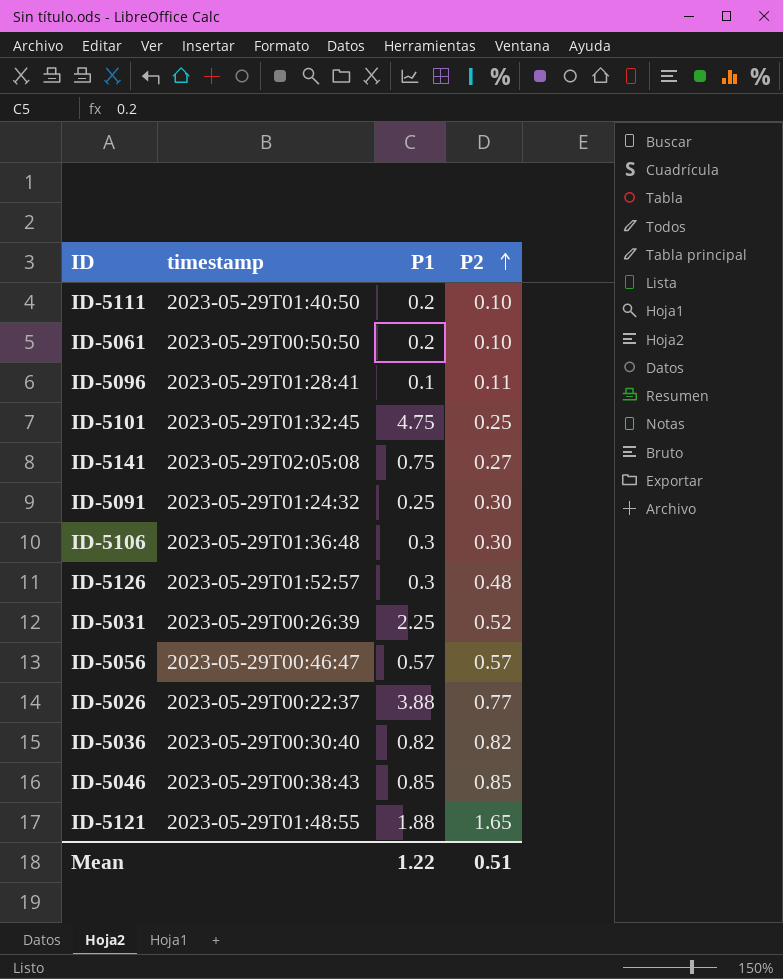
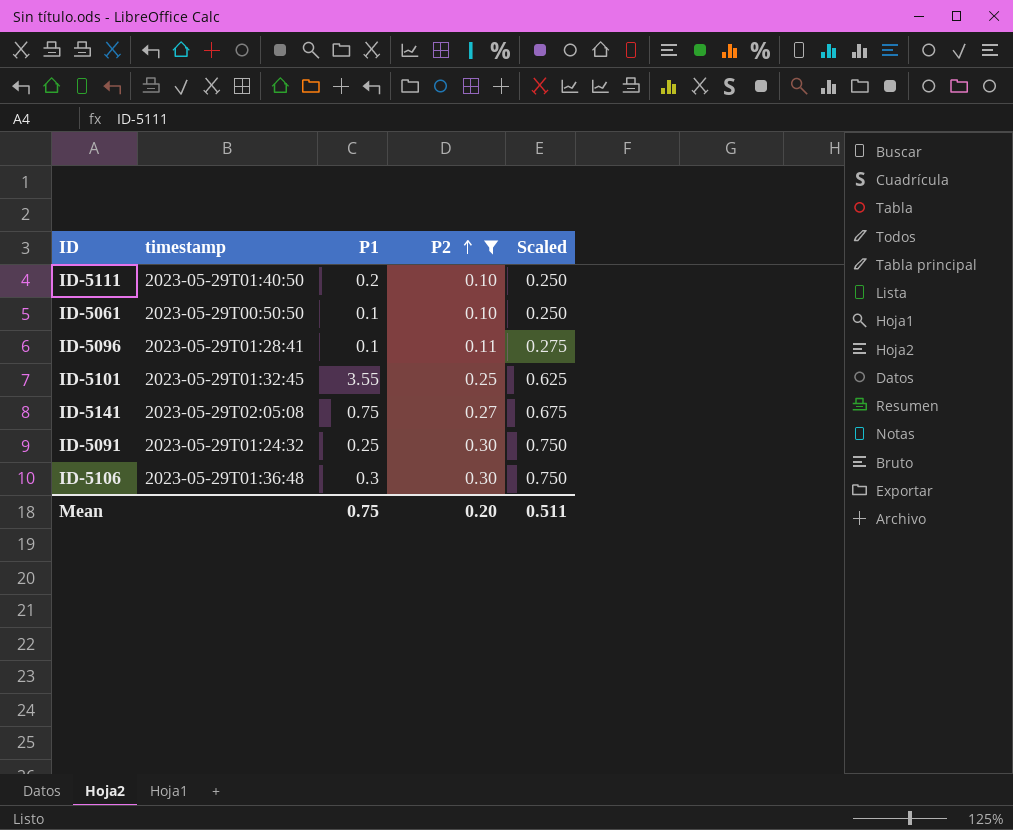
filter: none -> P2 <= 0.30
column Scaled | formula: none -> [P2] * 2.5
ID-5061 | P1: 0.2 -> 0.1
ID-5101 | P1: 4.75 -> 3.55
Mean | P1: 1.22 -> 0.75
Mean | P2: 0.51 -> 0.20

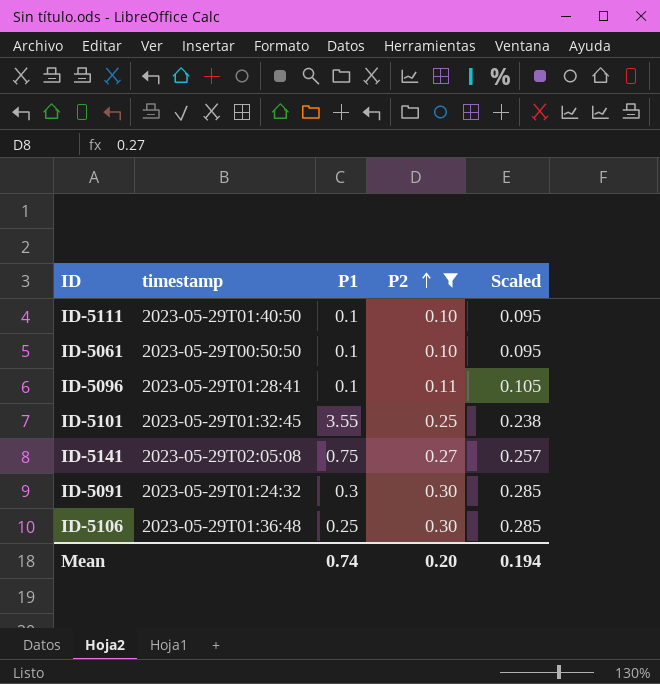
column Scaled | formula: [P2] * 2.5 -> [P2] * 0.95
ID-5111 | P1: 0.2 -> 0.1
ID-5091 | P1: 0.25 -> 0.3
ID-5106 | P1: 0.3 -> 0.25
Mean | P1: 0.75 -> 0.74
Mean | Scaled: 0.511 -> 0.194

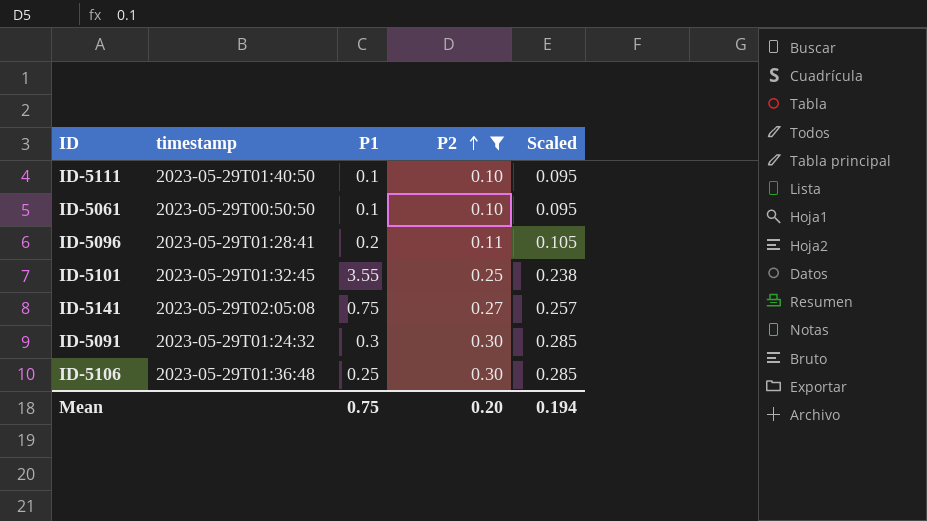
ID-5096 | P1: 0.1 -> 0.2
Mean | P1: 0.74 -> 0.75

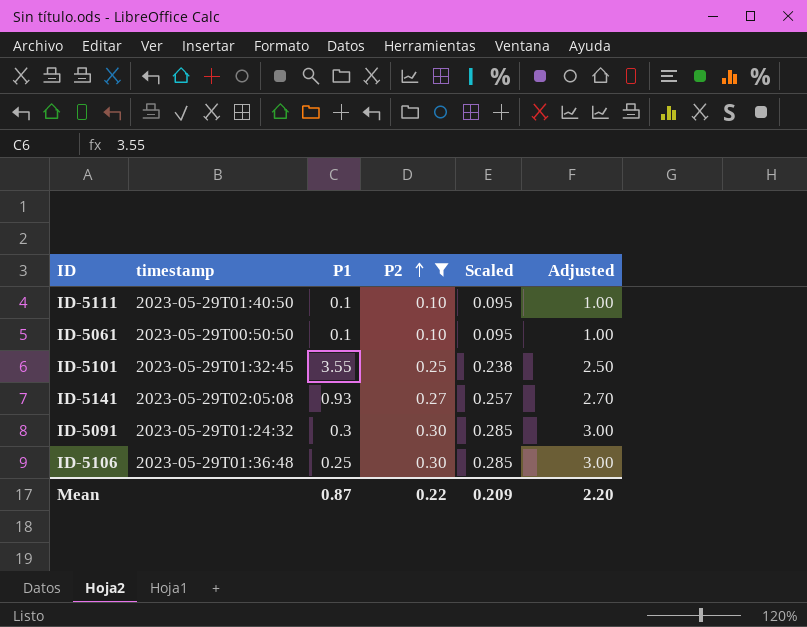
column Adjusted | formula: none -> [P2] * 10
row ID-5096: 2023-05-29T01:28:41 | 0.2 | 0.11 | 0.105 -> none
ID-5141 | P1: 0.75 -> 0.93
Mean | P1: 0.75 -> 0.87
Mean | P2: 0.20 -> 0.22
Mean | Scaled: 0.194 -> 0.209

